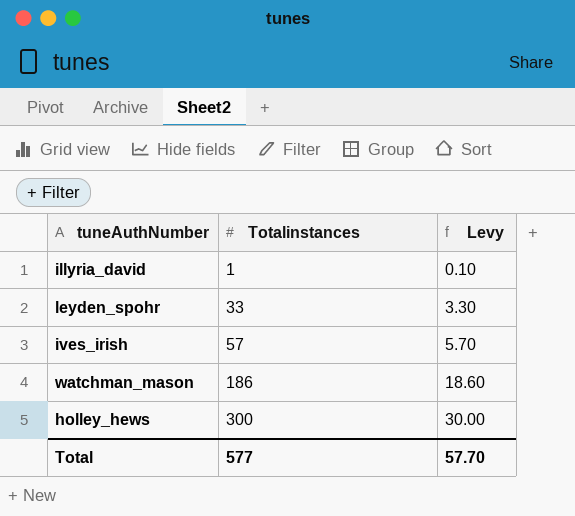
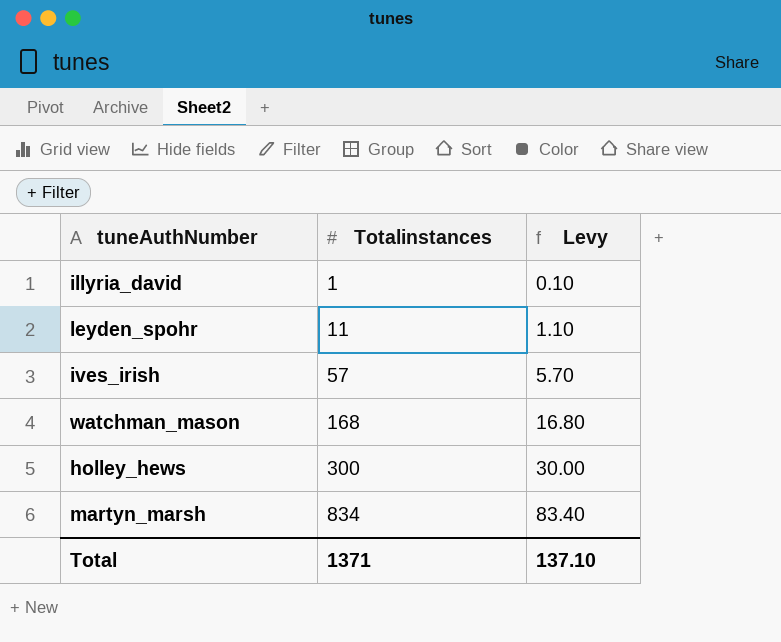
leyden_spohr | Totalinstances: 33 -> 11
leyden_spohr | Levy: 3.30 -> 1.10
watchman_mason | Totalinstances: 186 -> 168
watchman_mason | Levy: 18.60 -> 16.80
row martyn_marsh: none -> 834 | 83.40
Total | Totalinstances: 577 -> 1371
Total | Levy: 57.70 -> 137.10

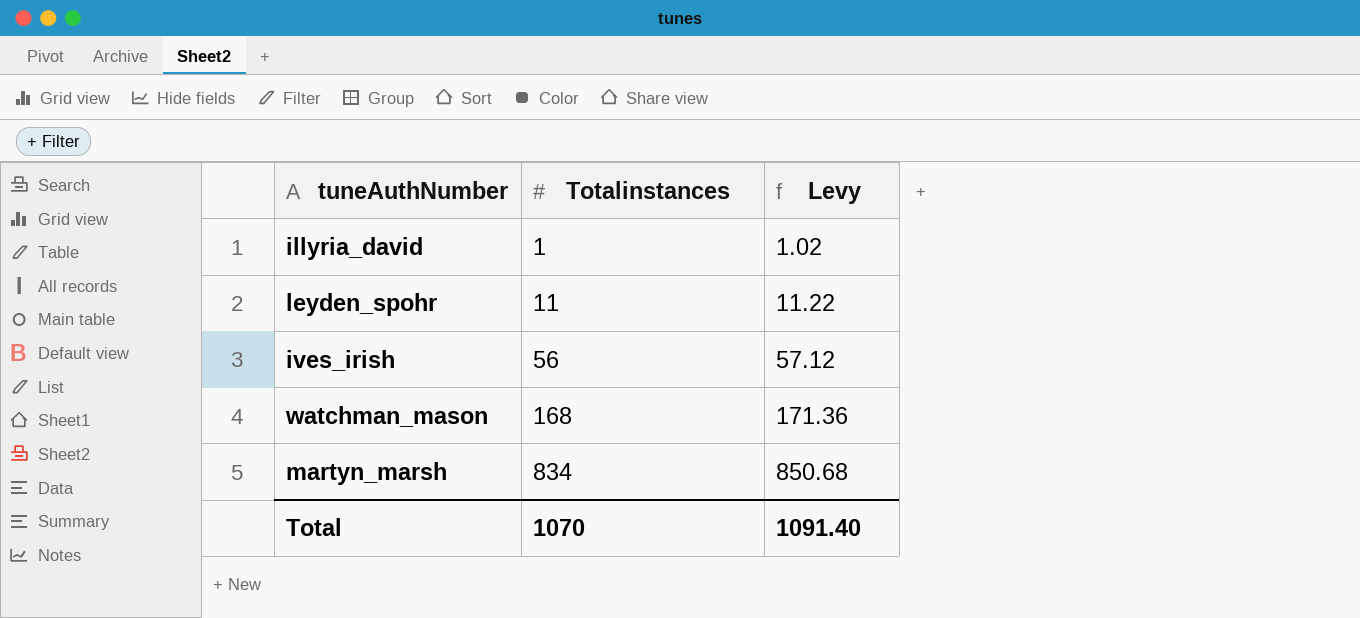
column Levy | formula: [Totalinstances] * 0.1 -> [Totalinstances] * 1.02
row holley_hews: 300 | 30.00 -> none
ives_irish | Totalinstances: 57 -> 56
Total | Totalinstances: 1371 -> 1070
Total | Levy: 137.10 -> 1091.40

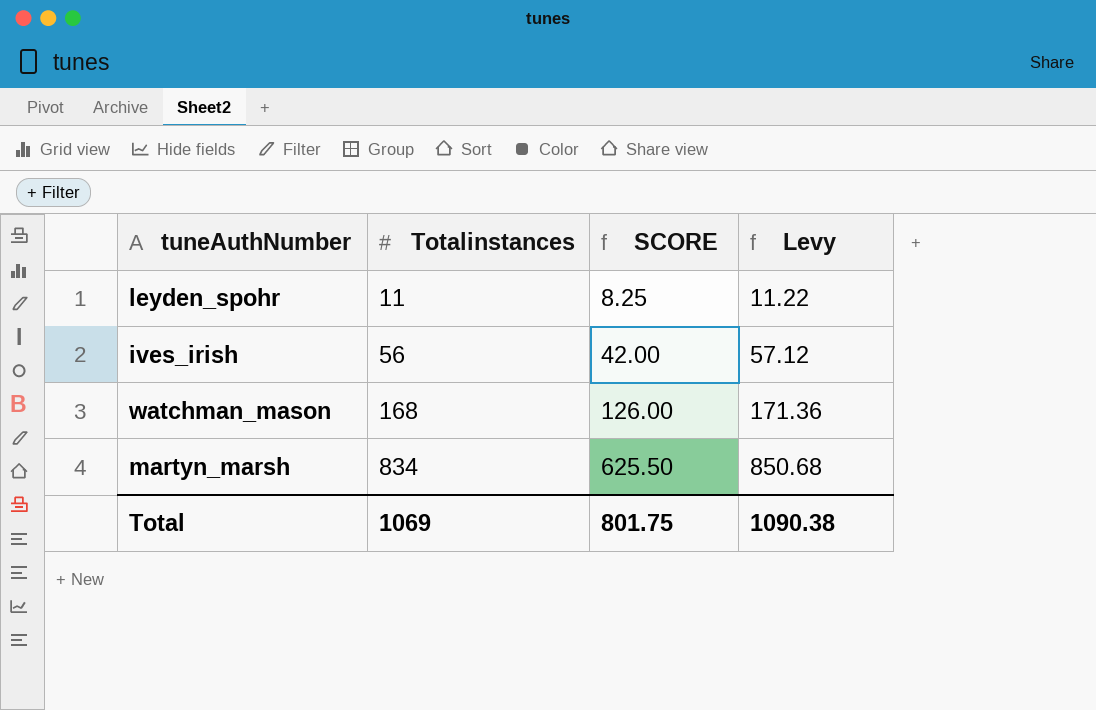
column SCORE | formula: none -> [Totalinstances] * 0.75
row illyria_david: 1 | 1.02 -> none
Total | Totalinstances: 1070 -> 1069
Total | Levy: 1091.40 -> 1090.38

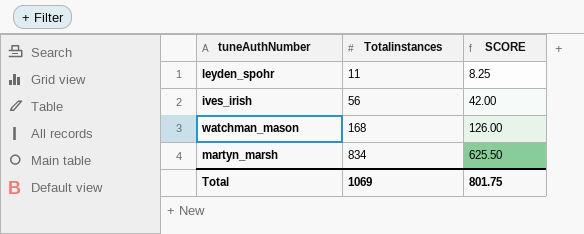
column Levy | formula: [Totalinstances] * 1.02 -> none

